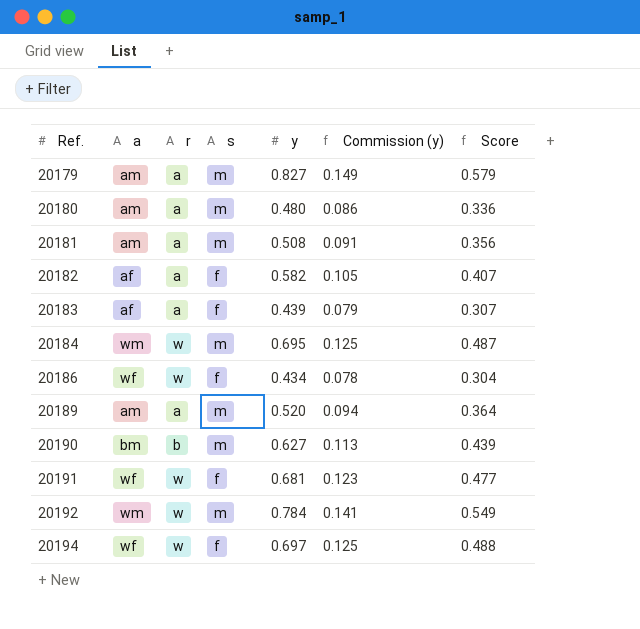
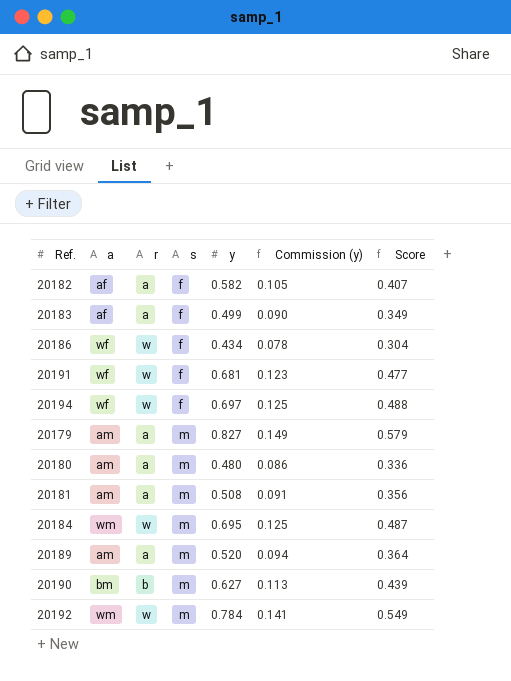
row order: Ref. ascending -> s ascending
20183 | y: 0.439 -> 0.499
20183 | Commission (y): 0.079 -> 0.090
20183 | Score: 0.307 -> 0.349

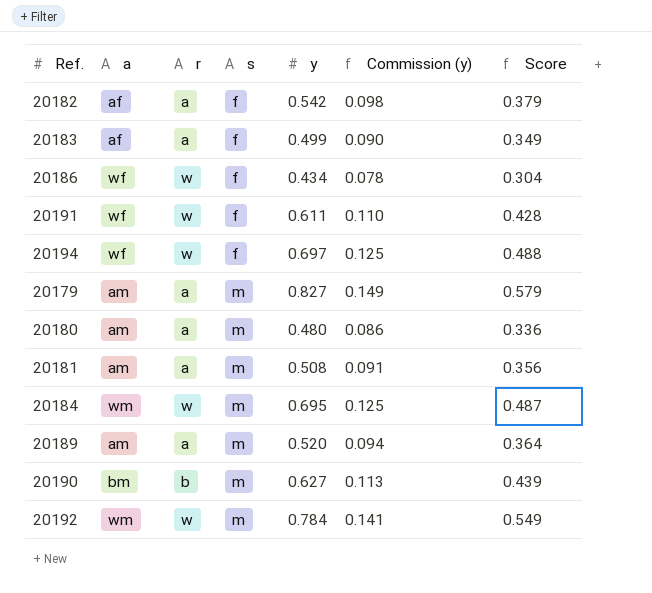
20182 | y: 0.582 -> 0.542
20182 | Commission (y): 0.105 -> 0.098
20182 | Score: 0.407 -> 0.379
20191 | y: 0.681 -> 0.611
20191 | Commission (y): 0.123 -> 0.110
20191 | Score: 0.477 -> 0.428

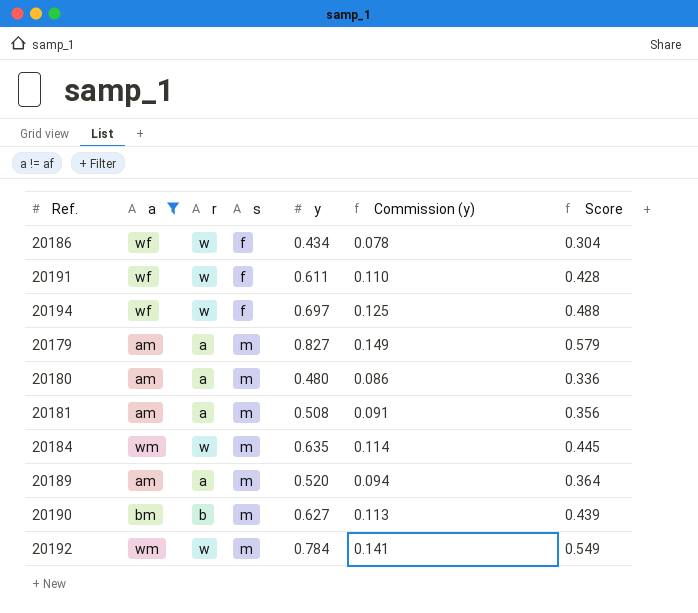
filter: none -> a != af
20184 | y: 0.695 -> 0.635
20184 | Commission (y): 0.125 -> 0.114
20184 | Score: 0.487 -> 0.445

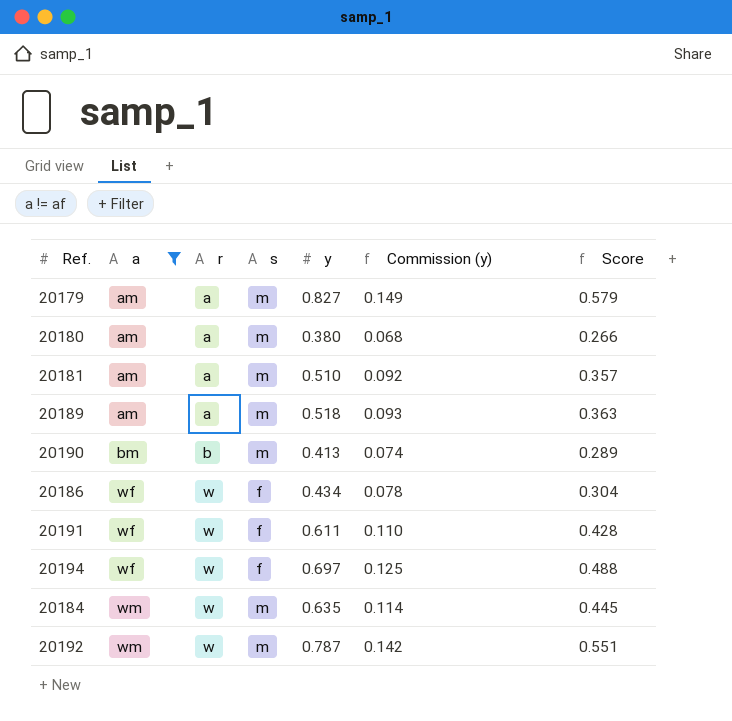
row order: s ascending -> a ascending
20180 | y: 0.480 -> 0.380
20180 | Commission (y): 0.086 -> 0.068
20180 | Score: 0.336 -> 0.266
20181 | y: 0.508 -> 0.510
20181 | Commission (y): 0.091 -> 0.092
20181 | Score: 0.356 -> 0.357
20189 | y: 0.520 -> 0.518
20189 | Commission (y): 0.094 -> 0.093
20189 | Score: 0.364 -> 0.363
20190 | y: 0.627 -> 0.413
20190 | Commission (y): 0.113 -> 0.074
20190 | Score: 0.439 -> 0.289
20192 | y: 0.784 -> 0.787
20192 | Commission (y): 0.141 -> 0.142
20192 | Score: 0.549 -> 0.551

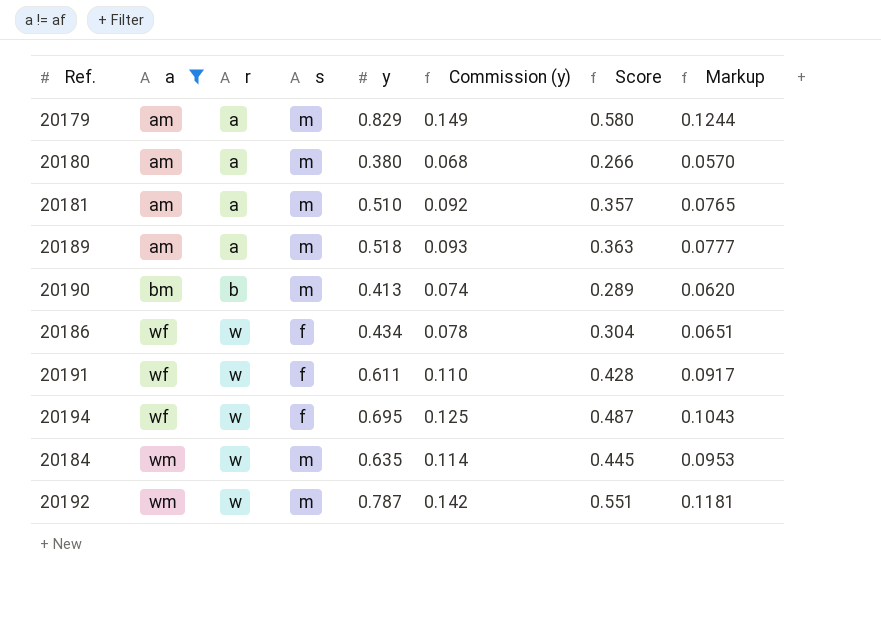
column Markup | formula: none -> [y] * 0.15
20179 | y: 0.827 -> 0.829
20179 | Score: 0.579 -> 0.580
20194 | y: 0.697 -> 0.695
20194 | Score: 0.488 -> 0.487

